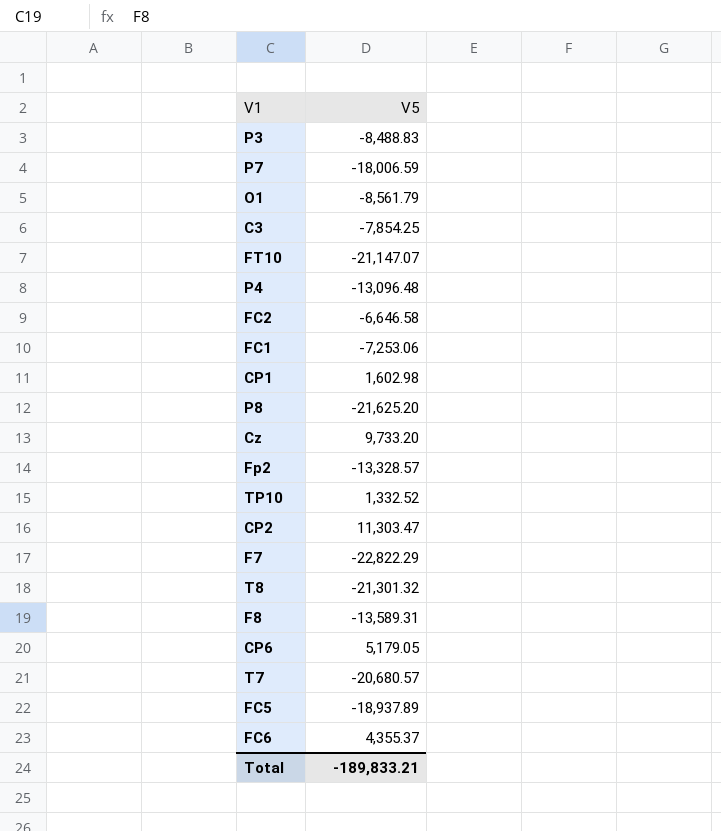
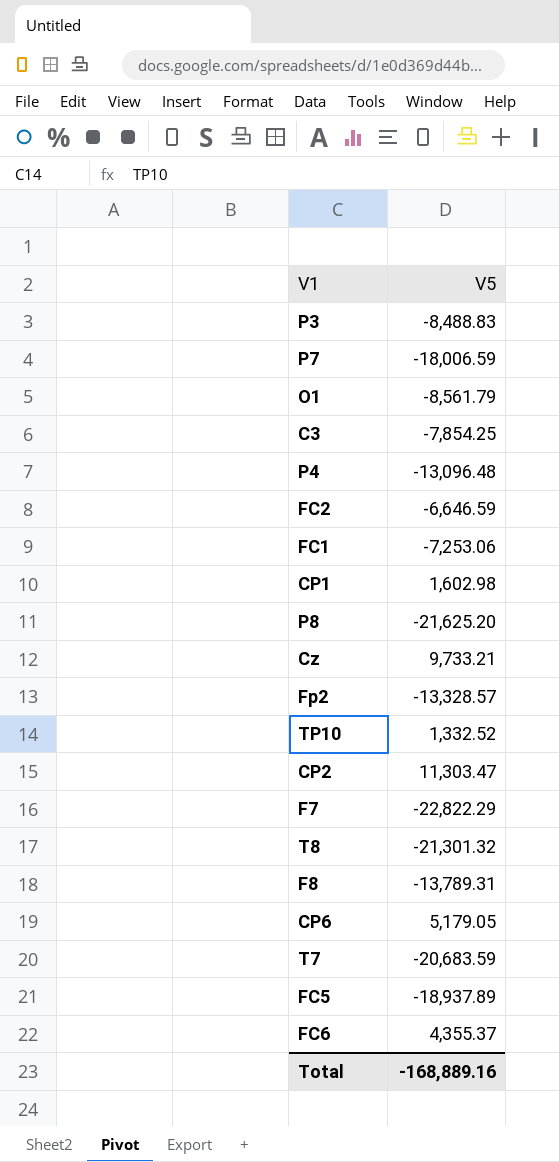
row FT10: -21,147.07 -> none
FC2 | V5: -6,646.58 -> -6,646.59
Cz | V5: 9,733.20 -> 9,733.21
F8 | V5: -13,589.31 -> -13,789.31
T7 | V5: -20,680.57 -> -20,683.59
Total | V5: -189,833.21 -> -168,889.16

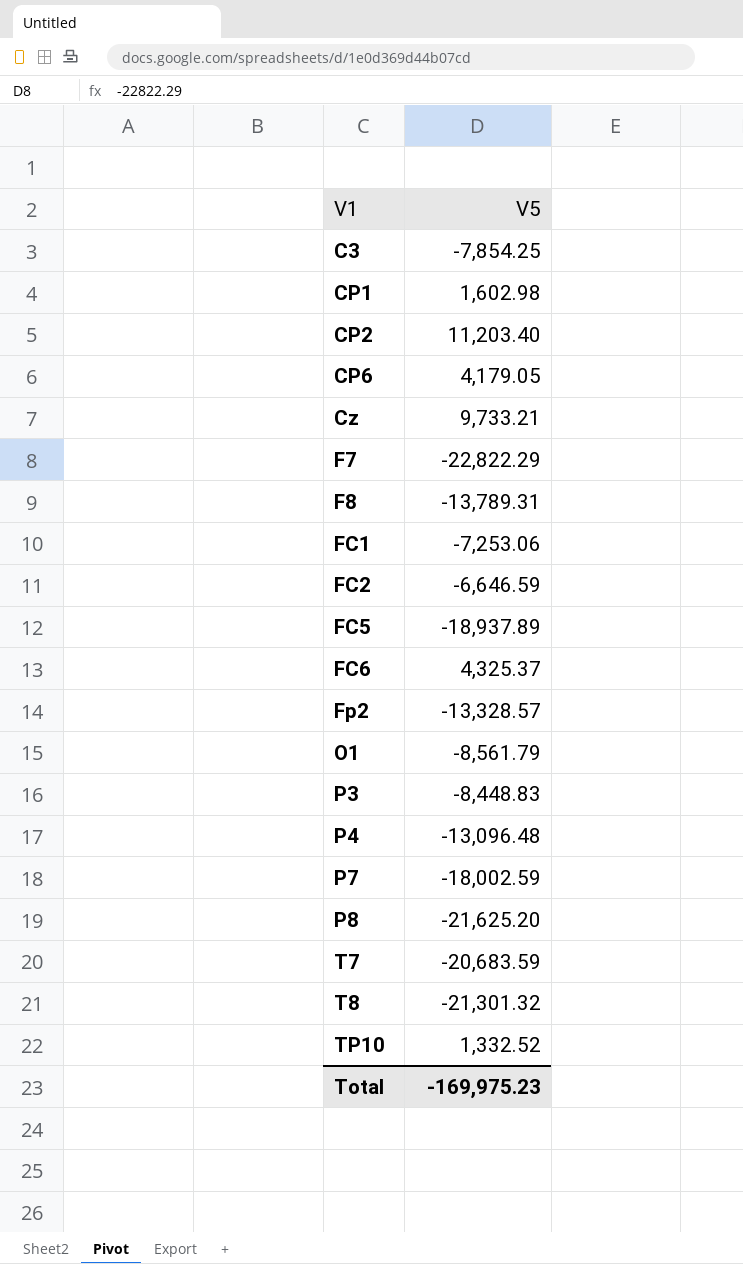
row order: none -> V1 ascending
CP2 | V5: 11,303.47 -> 11,203.40
CP6 | V5: 5,179.05 -> 4,179.05
FC6 | V5: 4,355.37 -> 4,325.37
P3 | V5: -8,488.83 -> -8,448.83
P7 | V5: -18,006.59 -> -18,002.59
Total | V5: -168,889.16 -> -169,975.23

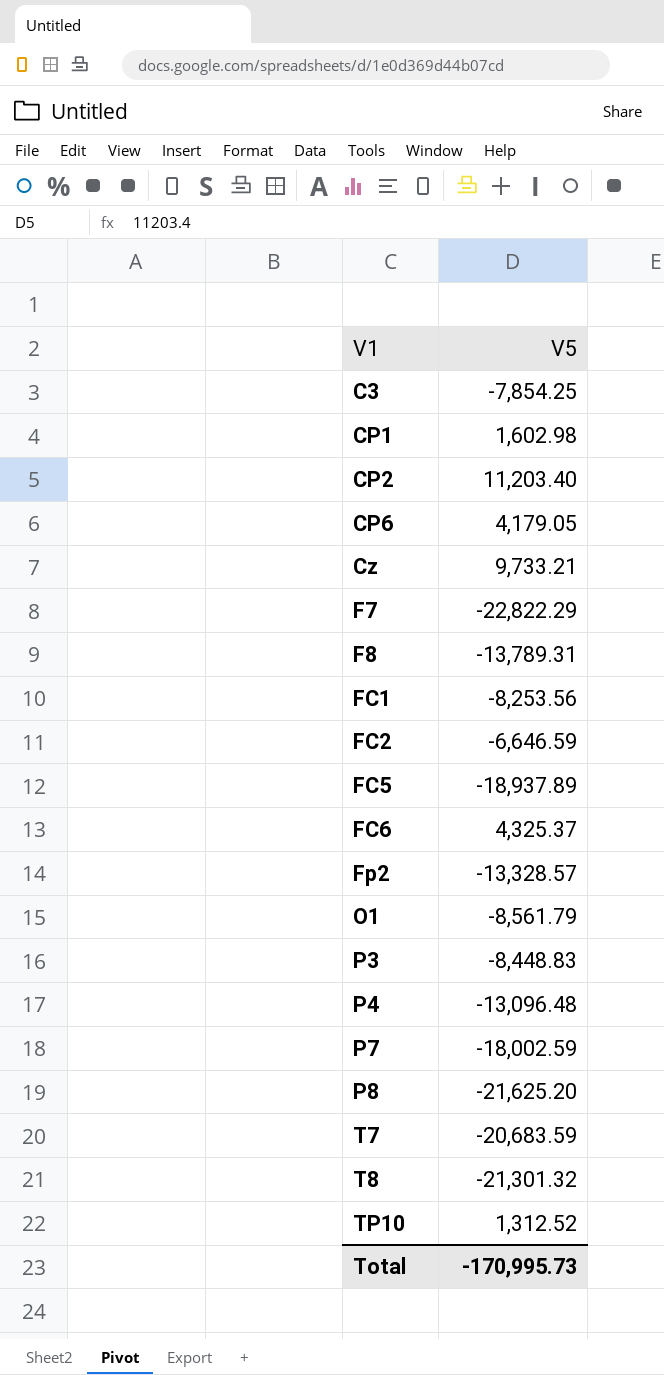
FC1 | V5: -7,253.06 -> -8,253.56
TP10 | V5: 1,332.52 -> 1,312.52
Total | V5: -169,975.23 -> -170,995.73

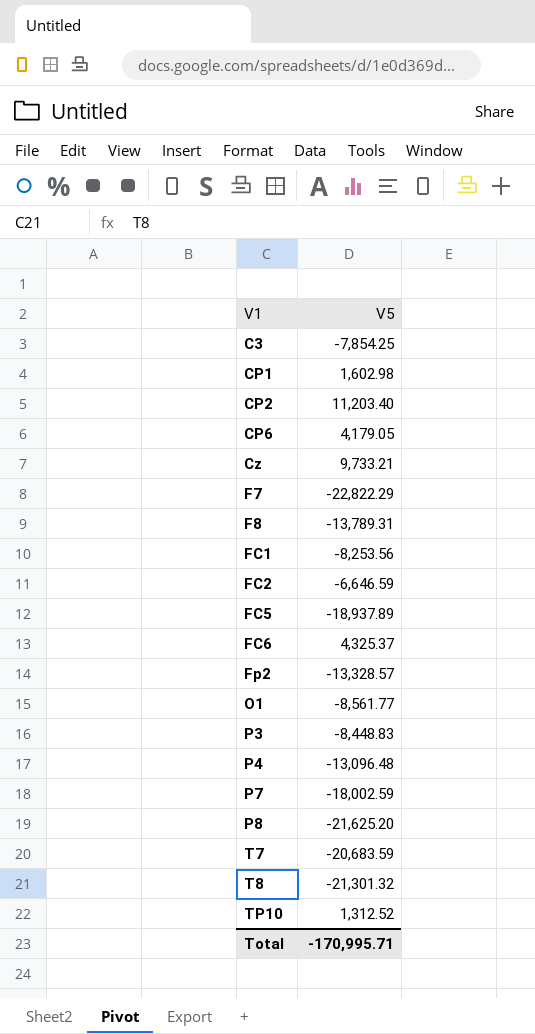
O1 | V5: -8,561.79 -> -8,561.77
Total | V5: -170,995.73 -> -170,995.71

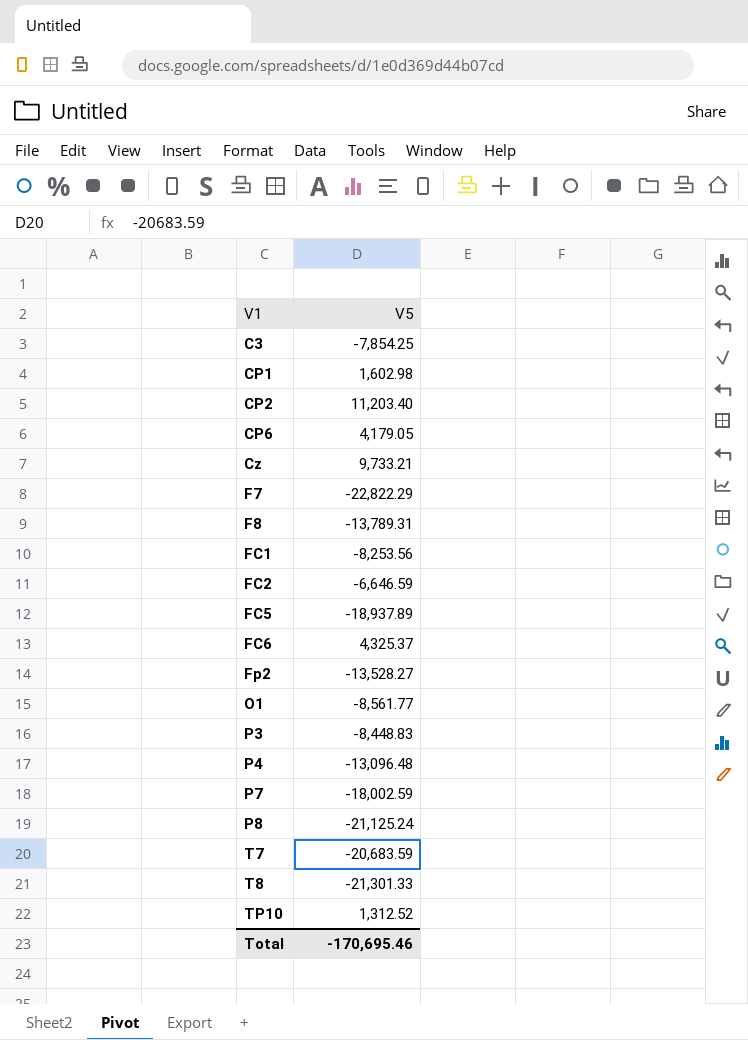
Fp2 | V5: -13,328.57 -> -13,528.27
P8 | V5: -21,625.20 -> -21,125.24
T8 | V5: -21,301.32 -> -21,301.33
Total | V5: -170,995.71 -> -170,695.46

